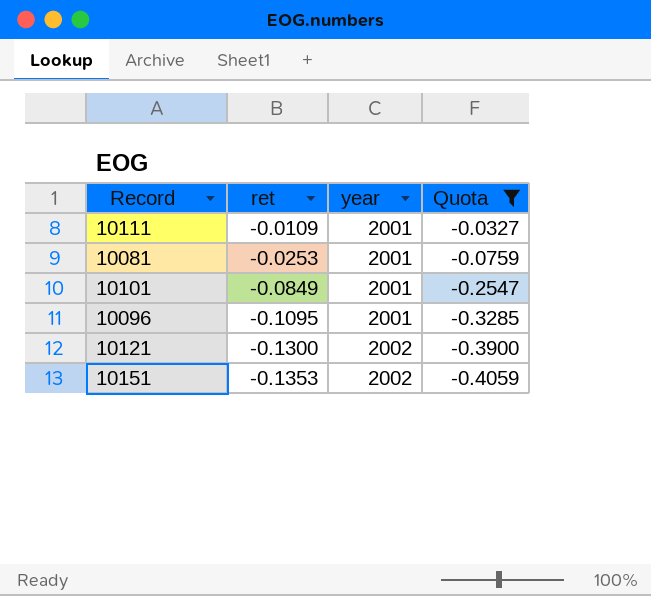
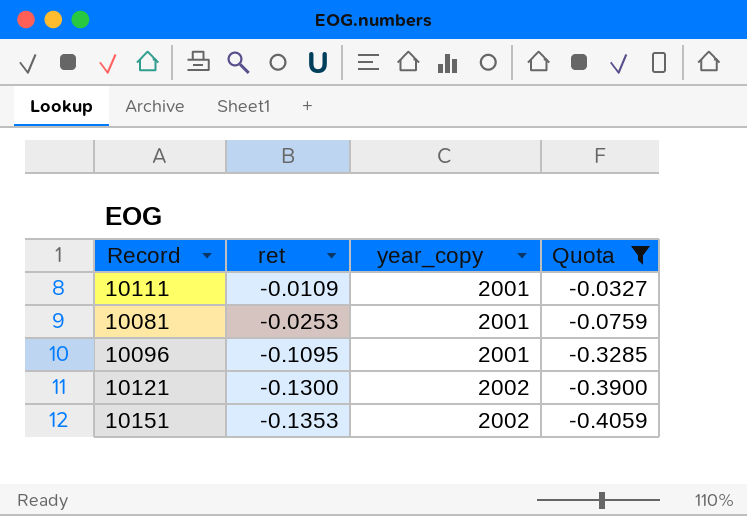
column name: year -> year_copy
row 10101: -0.0849 | 2001 | -0.2547 -> none

